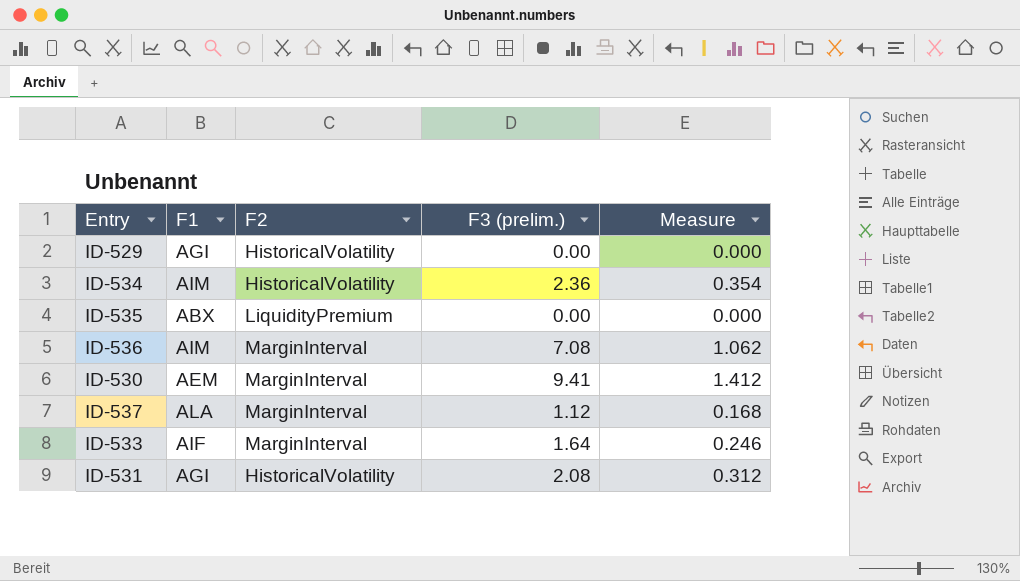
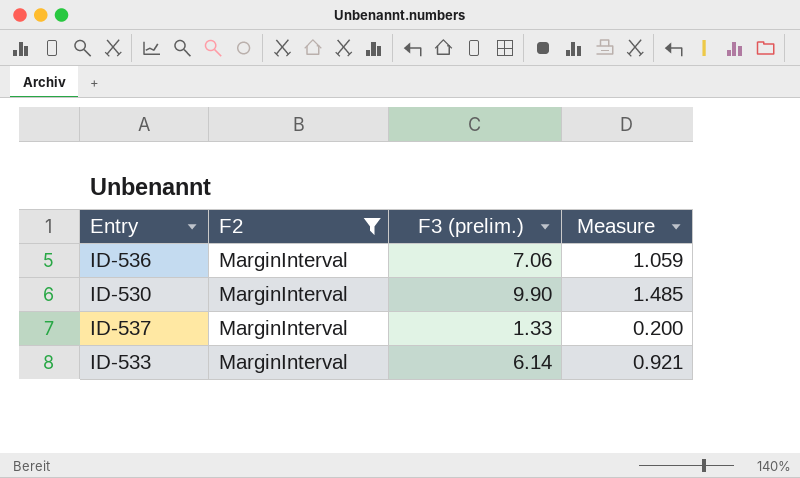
filter: none -> F2 = MarginInterval
column F1 | position: 2 -> none
ID-536 | F3 (prelim.): 7.08 -> 7.06
ID-536 | Measure: 1.062 -> 1.059
ID-530 | F3 (prelim.): 9.41 -> 9.90
ID-530 | Measure: 1.412 -> 1.485
ID-537 | F3 (prelim.): 1.12 -> 1.33
ID-537 | Measure: 0.168 -> 0.200
ID-533 | F3 (prelim.): 1.64 -> 6.14
ID-533 | Measure: 0.246 -> 0.921

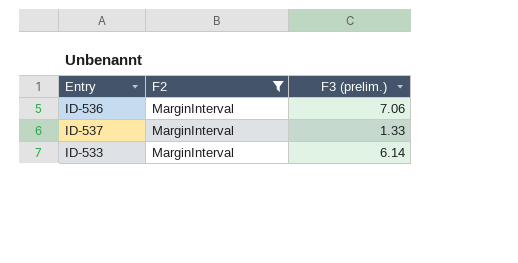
column Measure | formula: [F3 (prelim.)] * 0.15 -> none
row ID-530: MarginInterval | 9.90 | 1.485 -> none

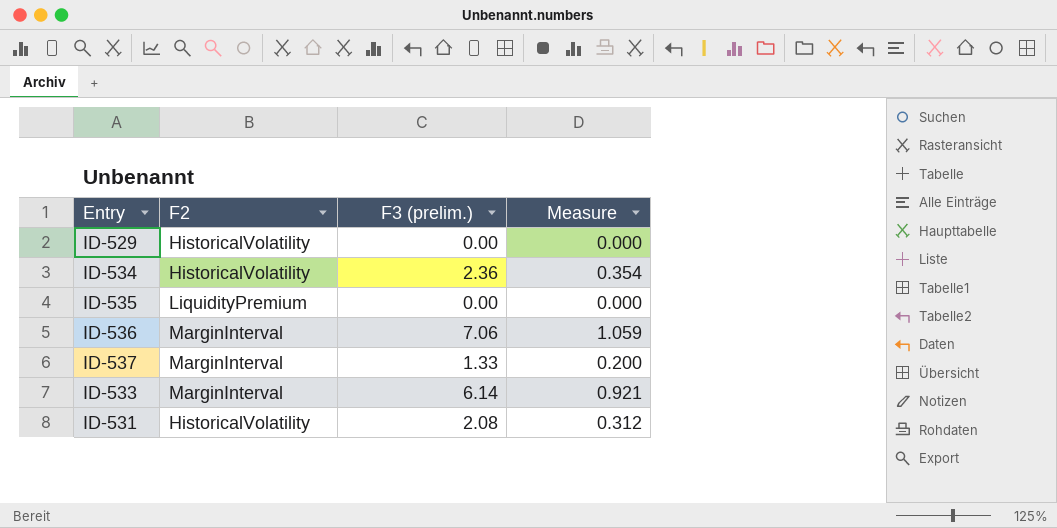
filter: F2 = MarginInterval -> none
column Measure | formula: none -> [F3 (prelim.)] * 0.15

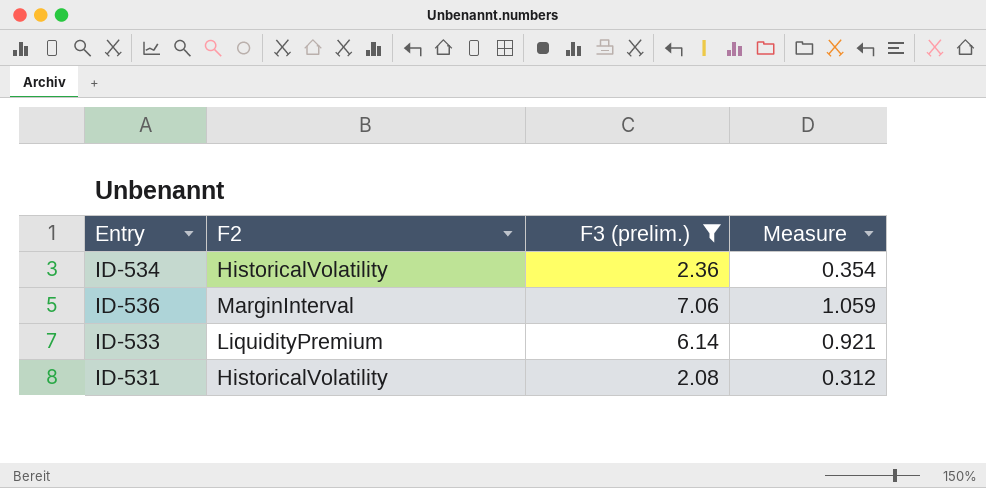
filter: none -> F3 (prelim.) >= 2.08
ID-533 | F2: MarginInterval -> LiquidityPremium

